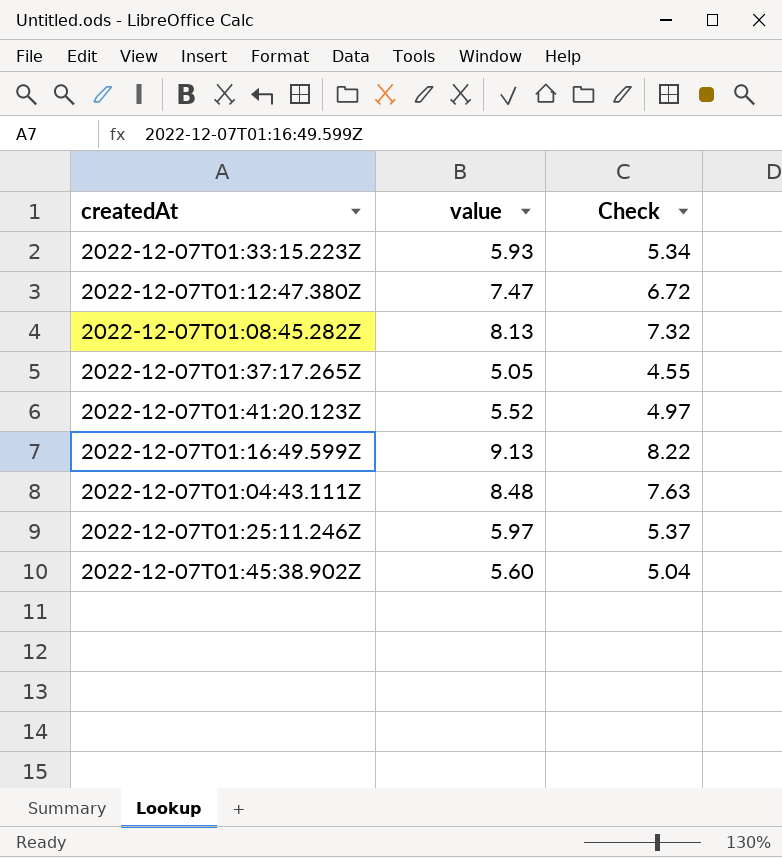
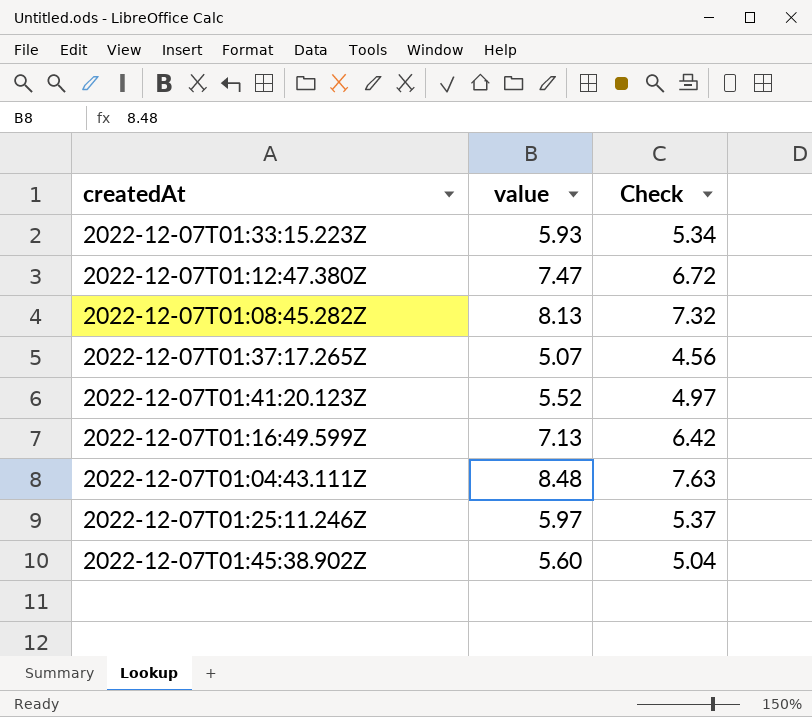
2022-12-07T01:37:17.265Z | value: 5.05 -> 5.07
2022-12-07T01:37:17.265Z | Check: 4.55 -> 4.56
2022-12-07T01:16:49.599Z | value: 9.13 -> 7.13
2022-12-07T01:16:49.599Z | Check: 8.22 -> 6.42

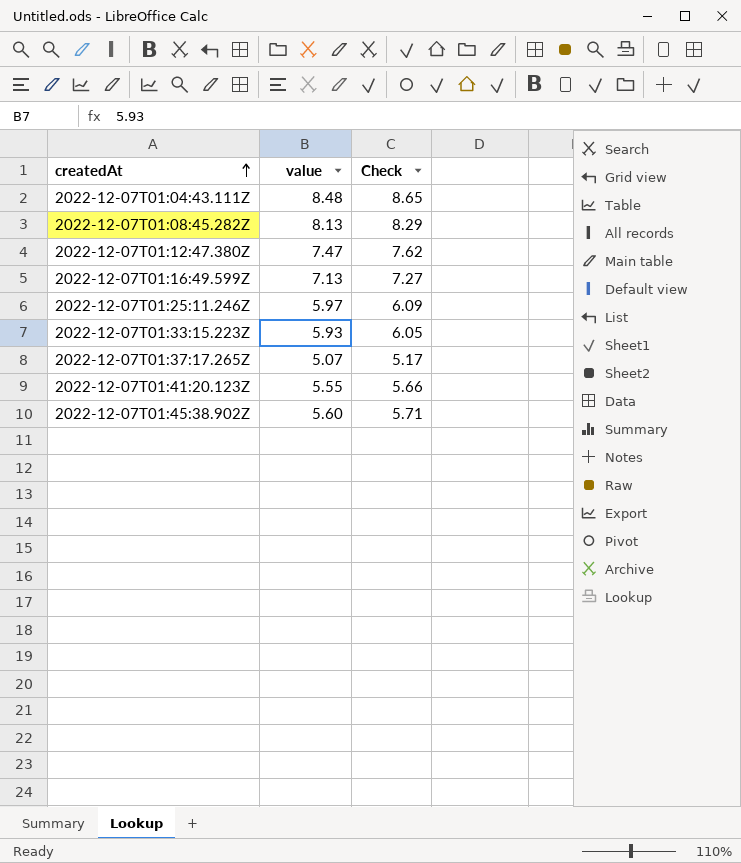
row order: none -> createdAt ascending
column Check | formula: [value] * 0.9 -> [value] * 1.02
2022-12-07T01:41:20.123Z | value: 5.52 -> 5.55

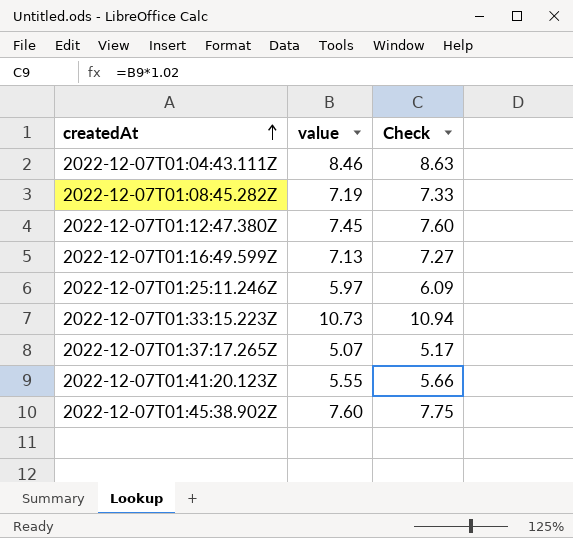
2022-12-07T01:04:43.111Z | value: 8.48 -> 8.46
2022-12-07T01:04:43.111Z | Check: 8.65 -> 8.63
2022-12-07T01:08:45.282Z | value: 8.13 -> 7.19
2022-12-07T01:08:45.282Z | Check: 8.29 -> 7.33
2022-12-07T01:12:47.380Z | value: 7.47 -> 7.45
2022-12-07T01:12:47.380Z | Check: 7.62 -> 7.60
2022-12-07T01:33:15.223Z | value: 5.93 -> 10.73
2022-12-07T01:33:15.223Z | Check: 6.05 -> 10.94
2022-12-07T01:45:38.902Z | value: 5.60 -> 7.60
2022-12-07T01:45:38.902Z | Check: 5.71 -> 7.75

